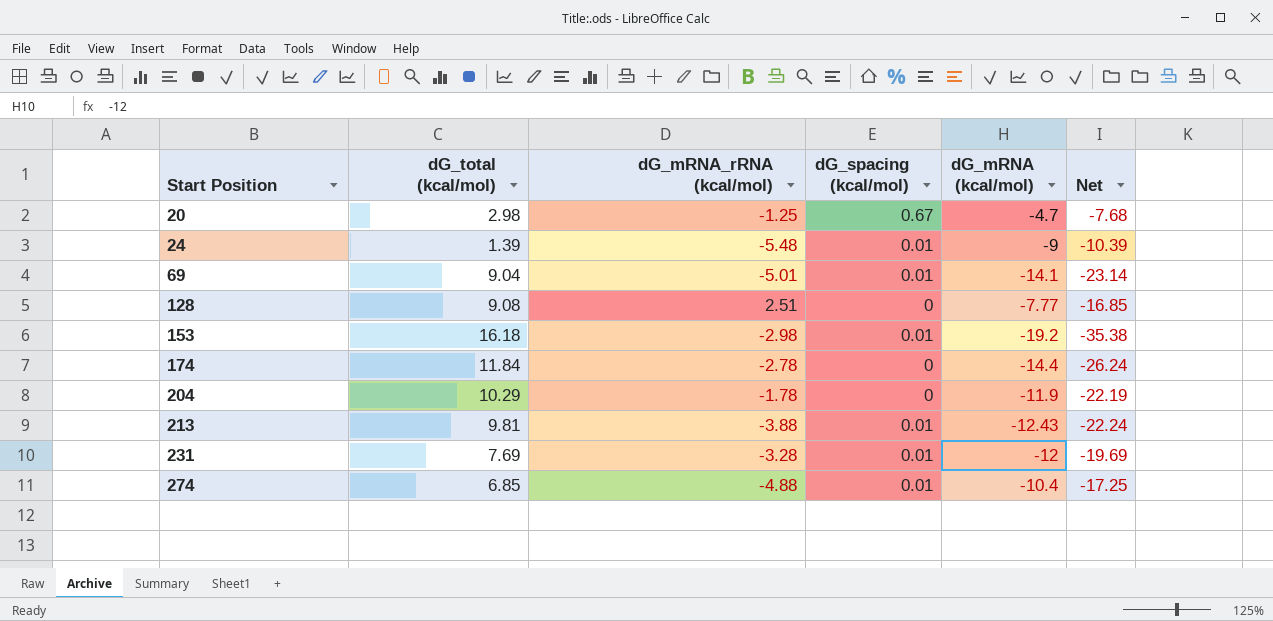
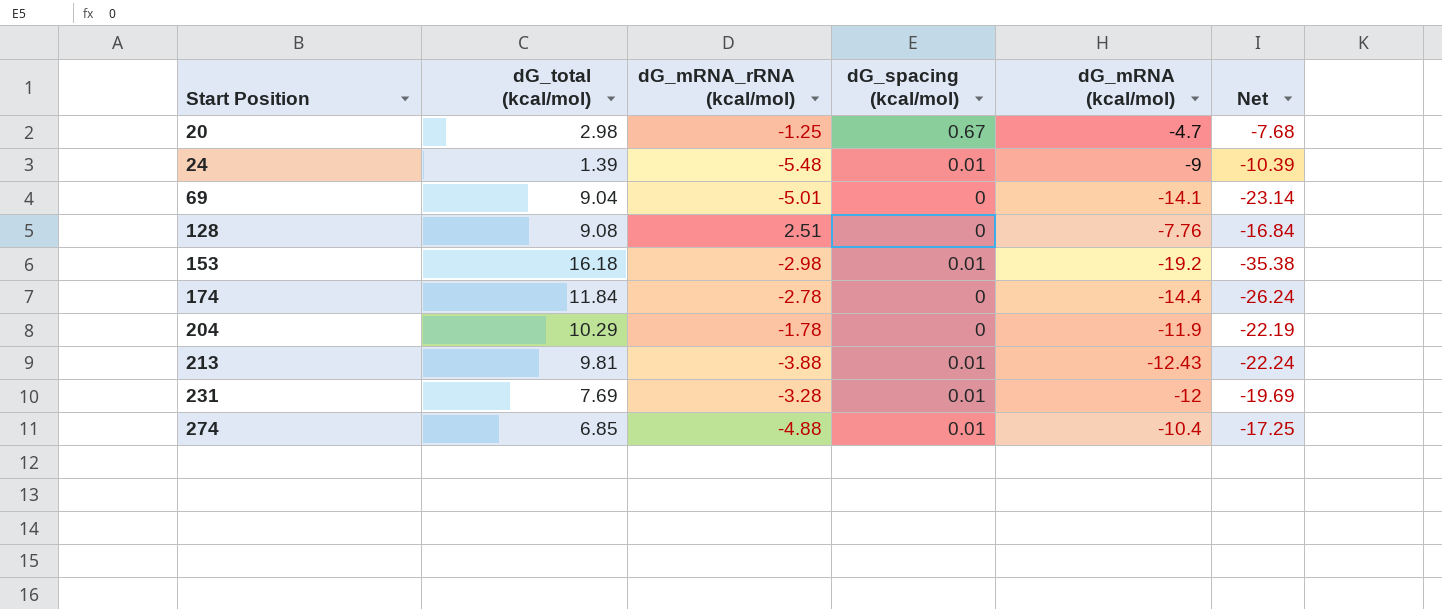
69 | dG_spacing (kcal/mol): 0.01 -> 0
128 | dG_mRNA (kcal/mol): -7.77 -> -7.76
128 | Net: -16.85 -> -16.84

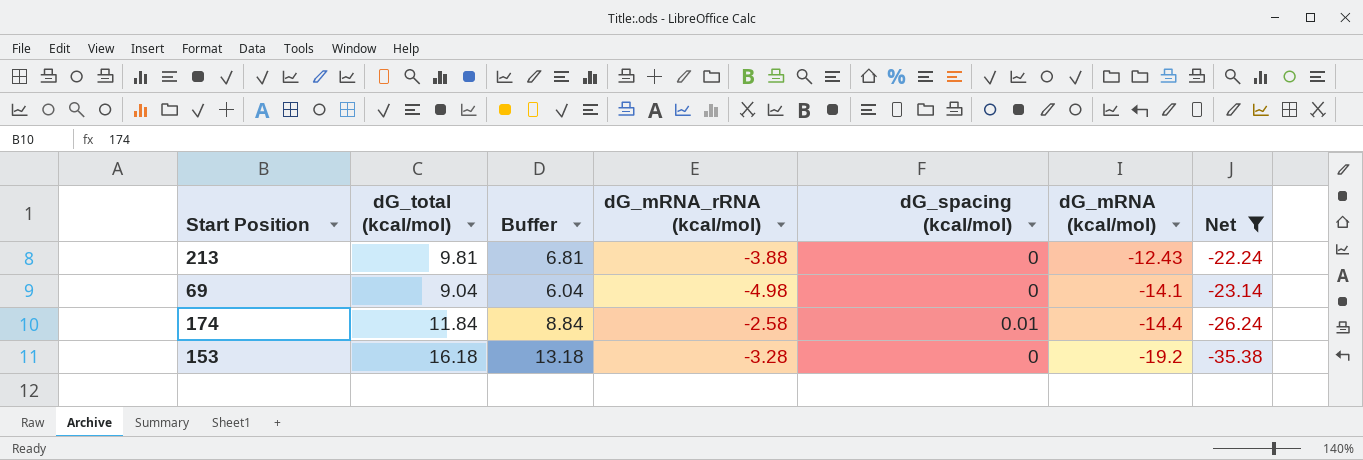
filter: none -> Net <= -22.24
row order: Start Position ascending -> dG_mRNA (kcal/mol) descending
column Buffer | formula: none -> [dG_total (kcal/mol)] - 3
213 | dG_spacing (kcal/mol): 0.01 -> 0
69 | dG_mRNA_rRNA (kcal/mol): -5.01 -> -4.98
174 | dG_mRNA_rRNA (kcal/mol): -2.78 -> -2.58
174 | dG_spacing (kcal/mol): 0 -> 0.01
153 | dG_mRNA_rRNA (kcal/mol): -2.98 -> -3.28
153 | dG_spacing (kcal/mol): 0.01 -> 0

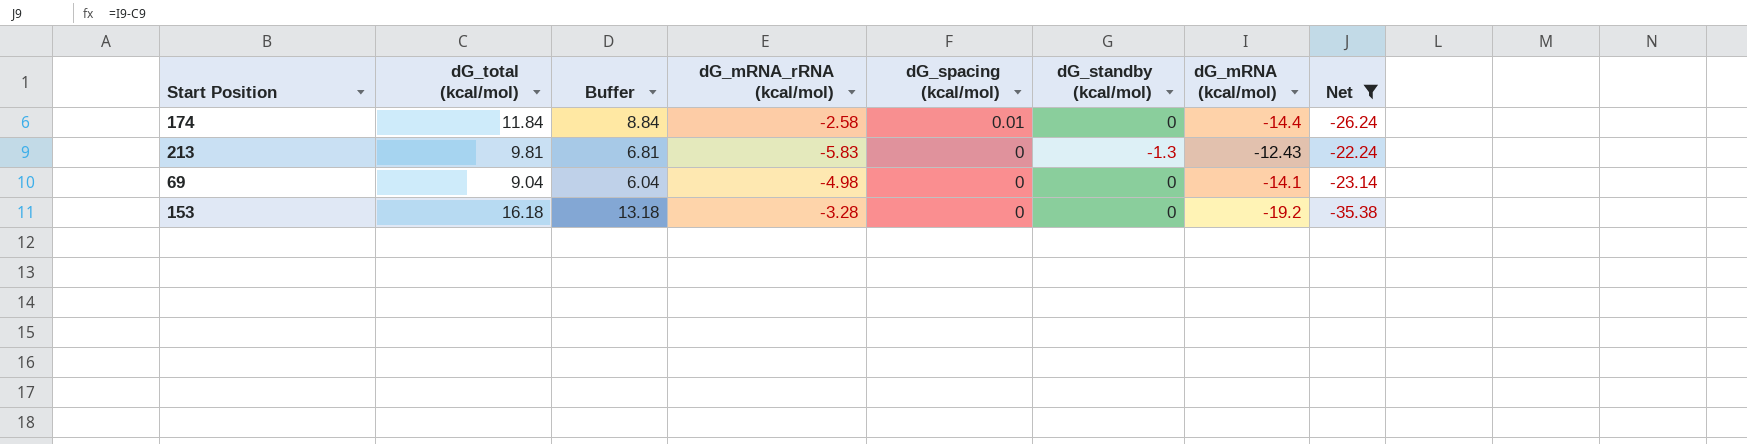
row order: dG_mRNA (kcal/mol) descending -> dG_spacing (kcal/mol) descending
column dG_standby (kcal/mol) | position: none -> 6
213 | dG_mRNA_rRNA (kcal/mol): -3.88 -> -5.83

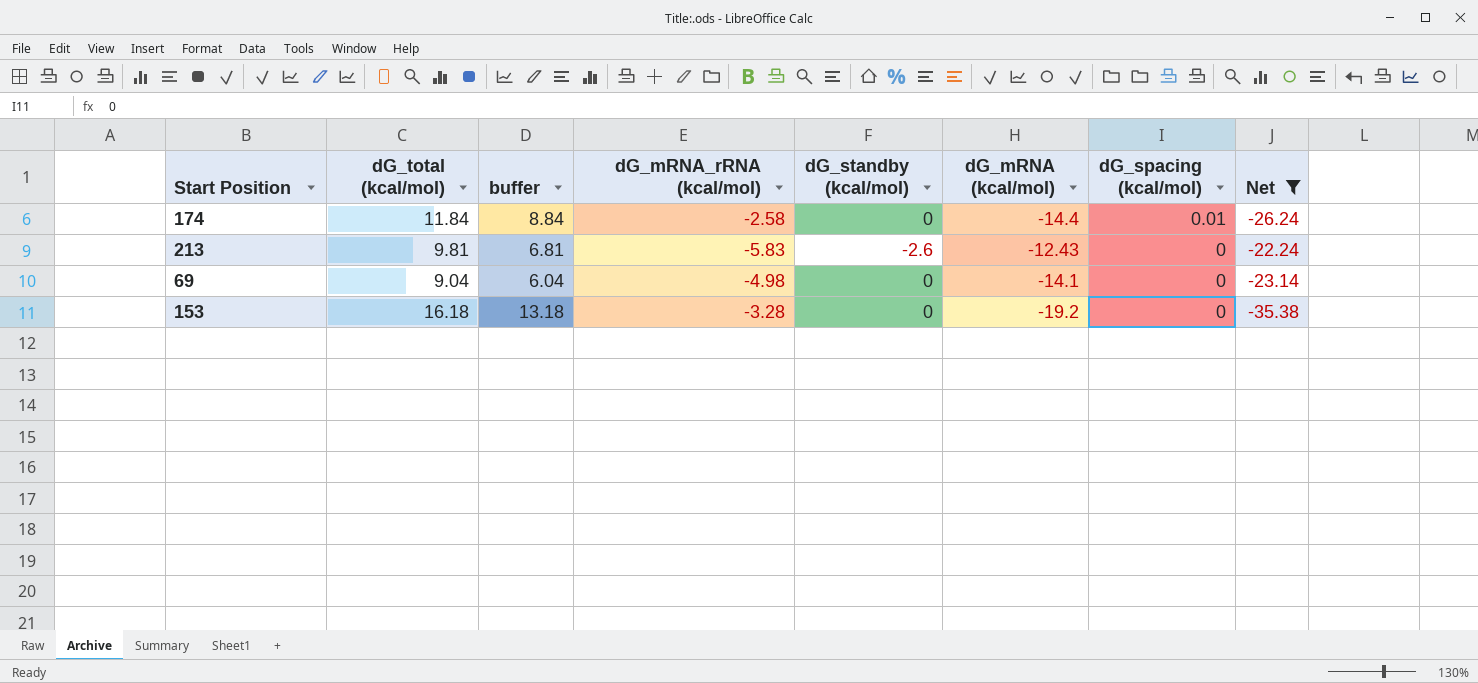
column name: Buffer -> buffer
column dG_spacing (kcal/mol) | position: 5 -> 7
213 | dG_standby (kcal/mol): -1.3 -> -2.6

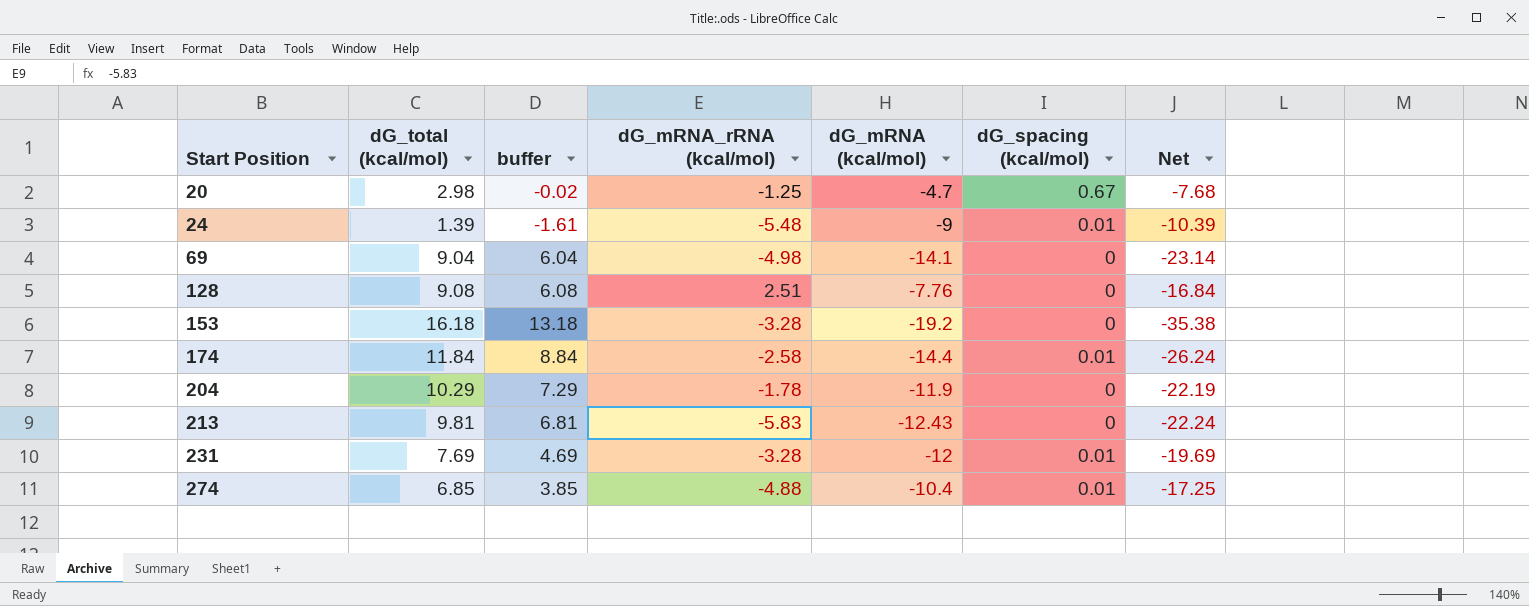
filter: Net <= -22.24 -> none
row order: dG_spacing (kcal/mol) descending -> Start Position ascending
column dG_standby (kcal/mol) | position: 5 -> none

